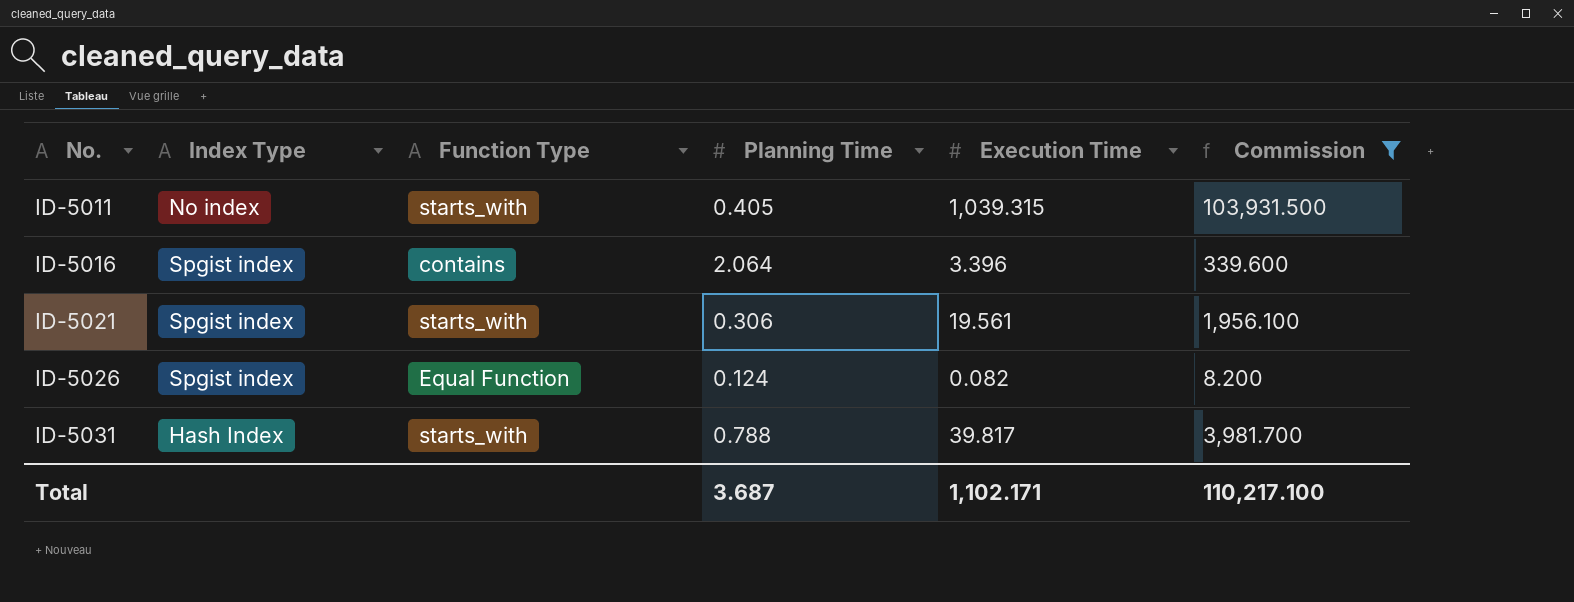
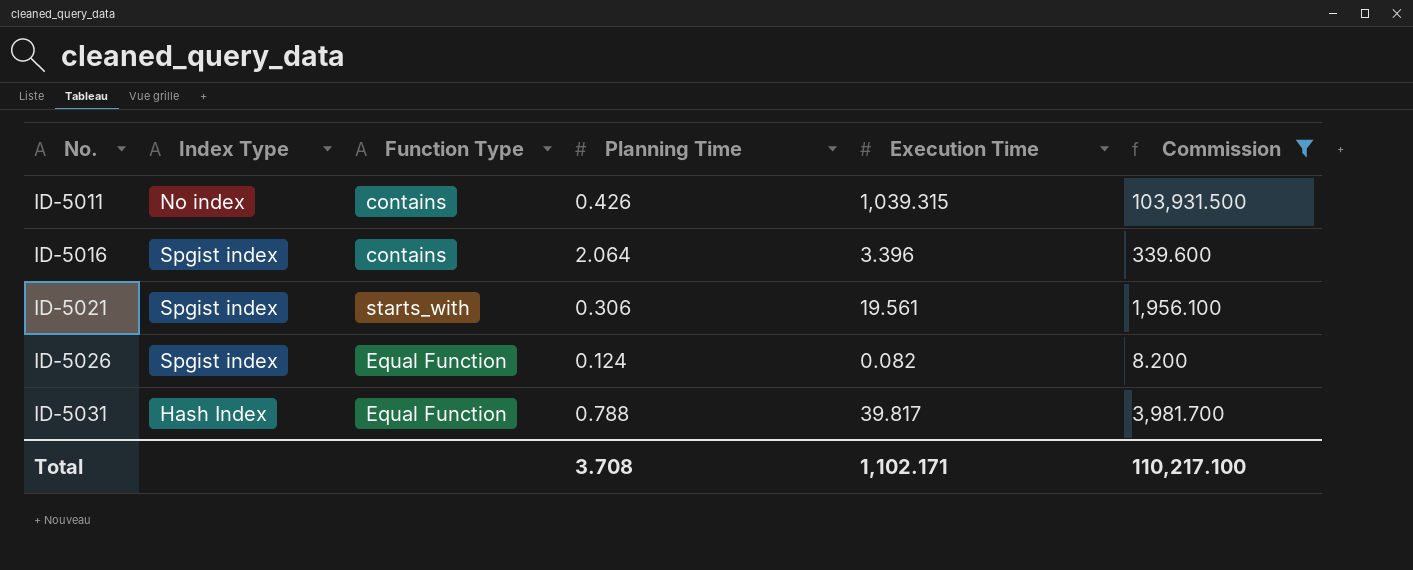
ID-5011 | Function Type: starts_with -> contains
ID-5011 | Planning Time: 0.405 -> 0.426
ID-5031 | Function Type: starts_with -> Equal Function
Total | Planning Time: 3.687 -> 3.708

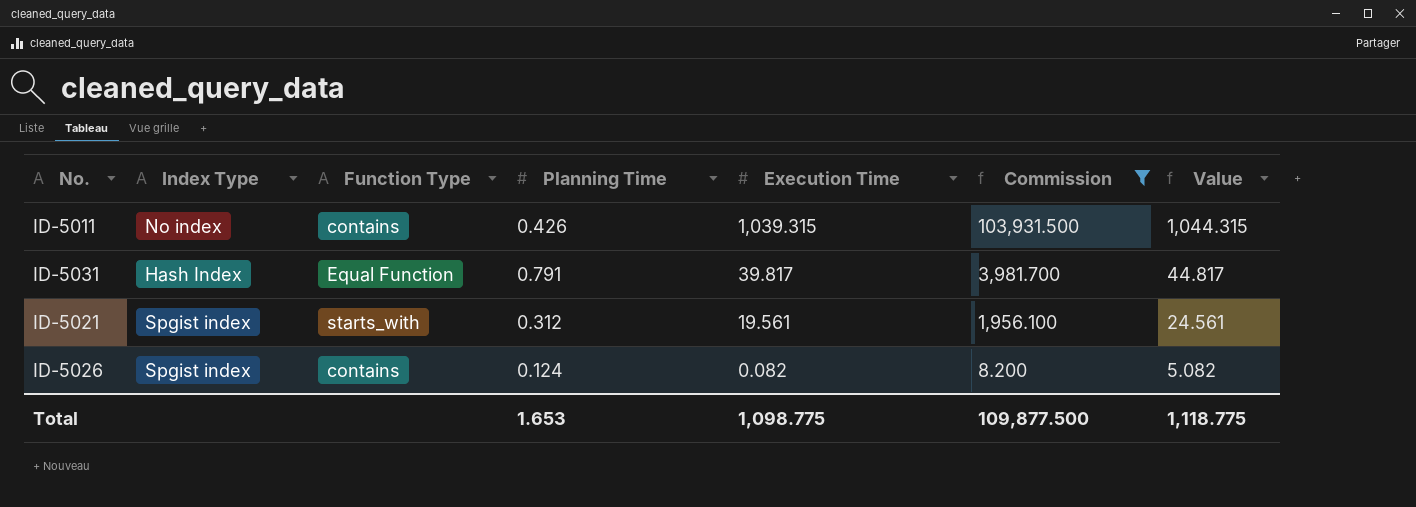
row order: No. ascending -> Execution Time descending
column Value | formula: none -> [Execution Time] + 5
row ID-5016: Spgist index | contains | 2.064 | 3.396 | 339.600 -> none
ID-5031 | Planning Time: 0.788 -> 0.791
ID-5021 | Planning Time: 0.306 -> 0.312
ID-5026 | Function Type: Equal Function -> contains
Total | Planning Time: 3.708 -> 1.653
Total | Execution Time: 1,102.171 -> 1,098.775
Total | Commission: 110,217.100 -> 109,877.500

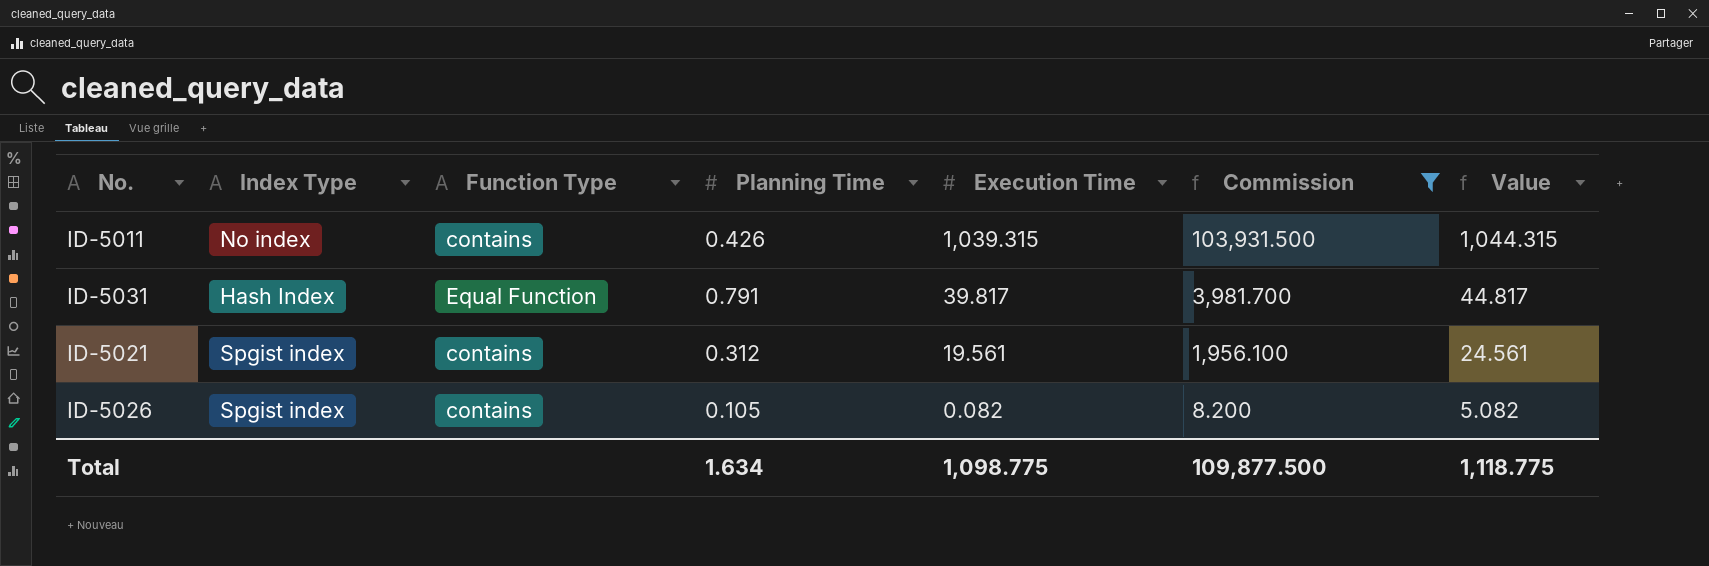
ID-5021 | Function Type: starts_with -> contains
ID-5026 | Planning Time: 0.124 -> 0.105
Total | Planning Time: 1.653 -> 1.634

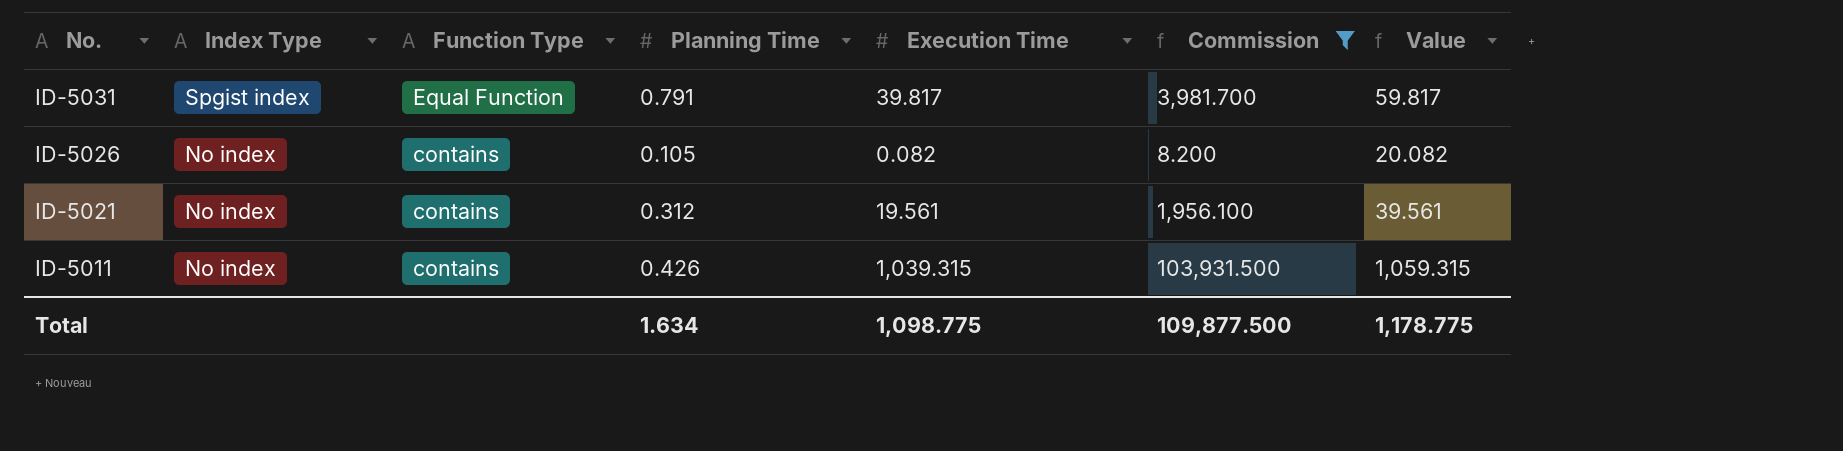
row order: Execution Time descending -> No. descending
column Value | formula: [Execution Time] + 5 -> [Execution Time] + 20
ID-5031 | Index Type: Hash Index -> Spgist index
ID-5026 | Index Type: Spgist index -> No index
ID-5021 | Index Type: Spgist index -> No index
Total | Value: 1,118.775 -> 1,178.775

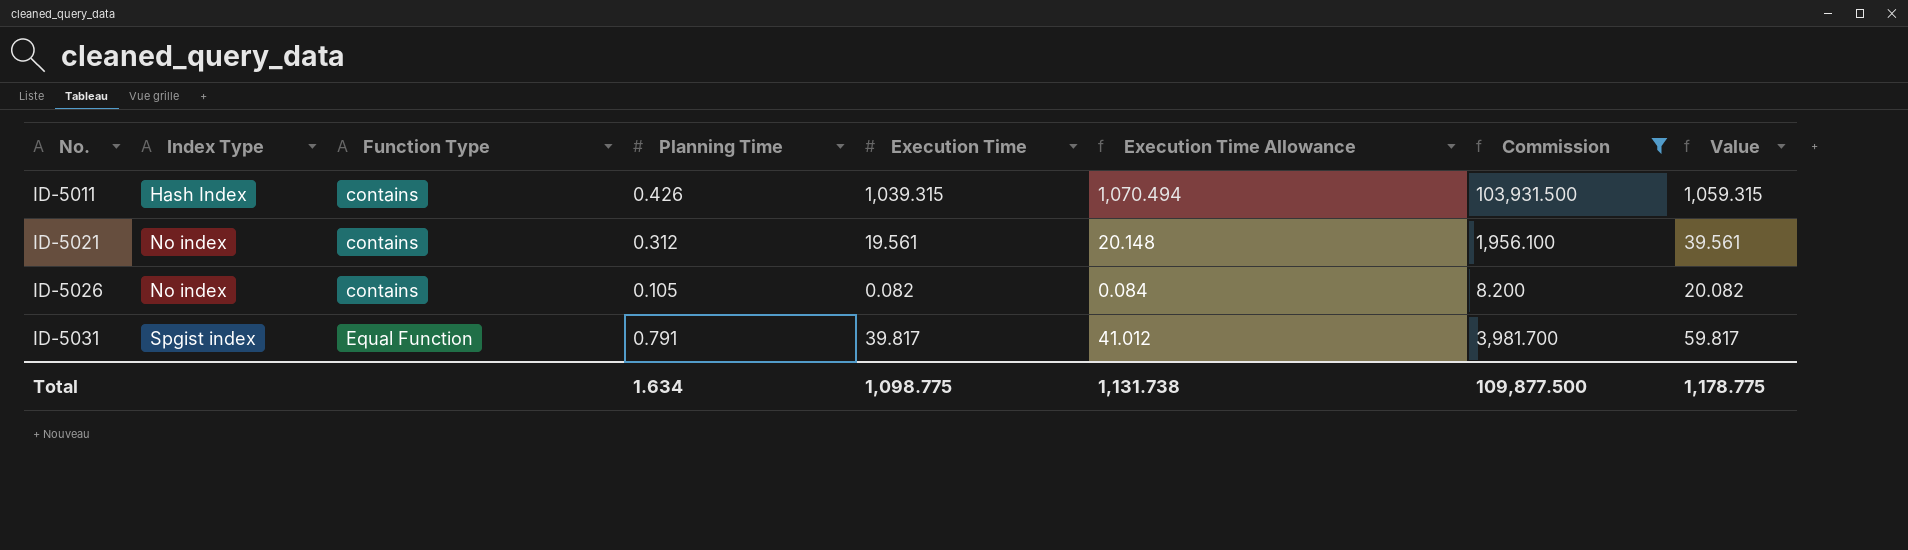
row order: No. descending -> No. ascending
column Execution Time Allowance | formula: none -> [Execution Time] * 1.03
ID-5011 | Index Type: No index -> Hash Index

